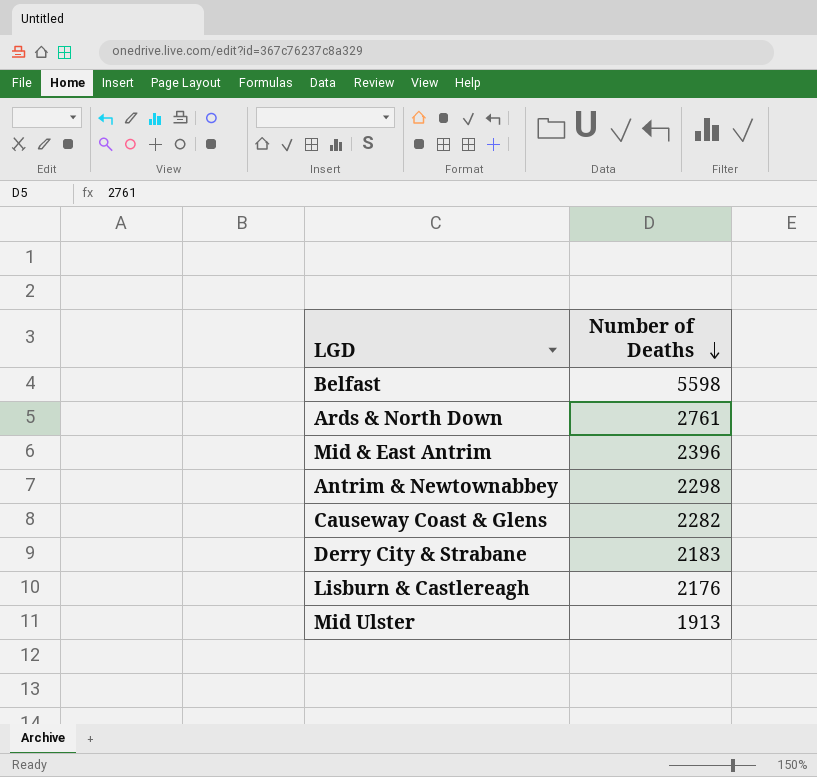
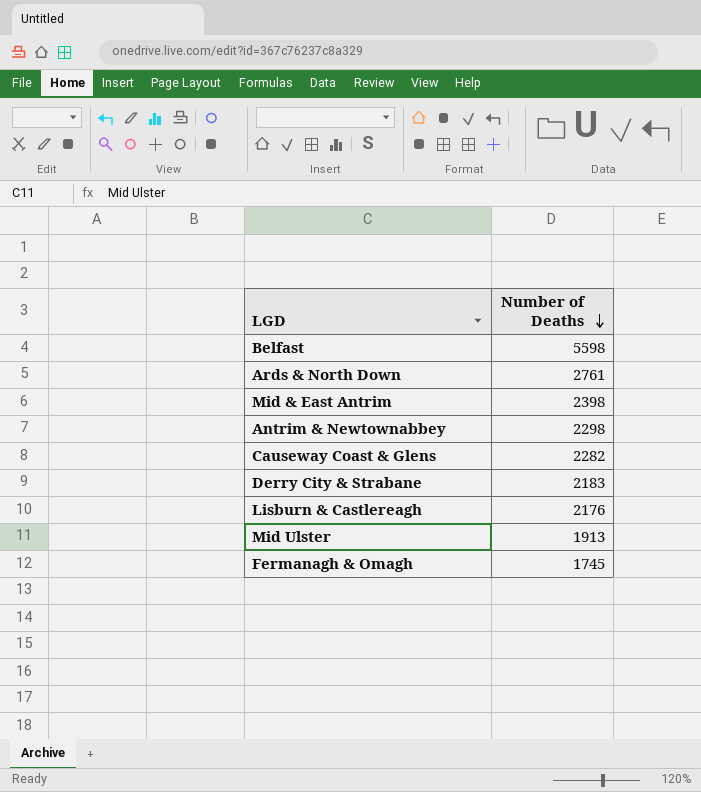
Mid & East Antrim | Number of Deaths: 2396 -> 2398
row Fermanagh & Omagh: none -> 1745

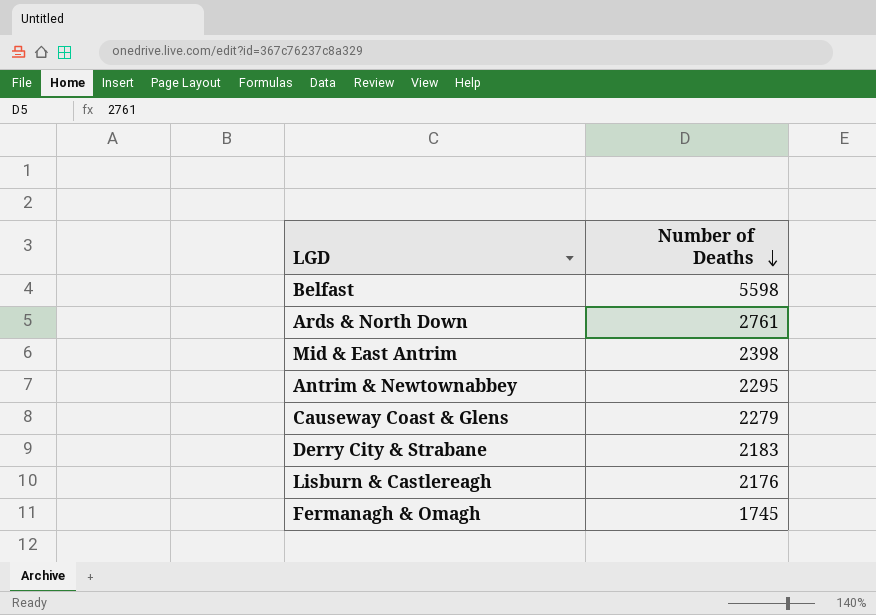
row Mid Ulster: 1913 -> none
Antrim & Newtownabbey | Number of Deaths: 2298 -> 2295
Causeway Coast & Glens | Number of Deaths: 2282 -> 2279

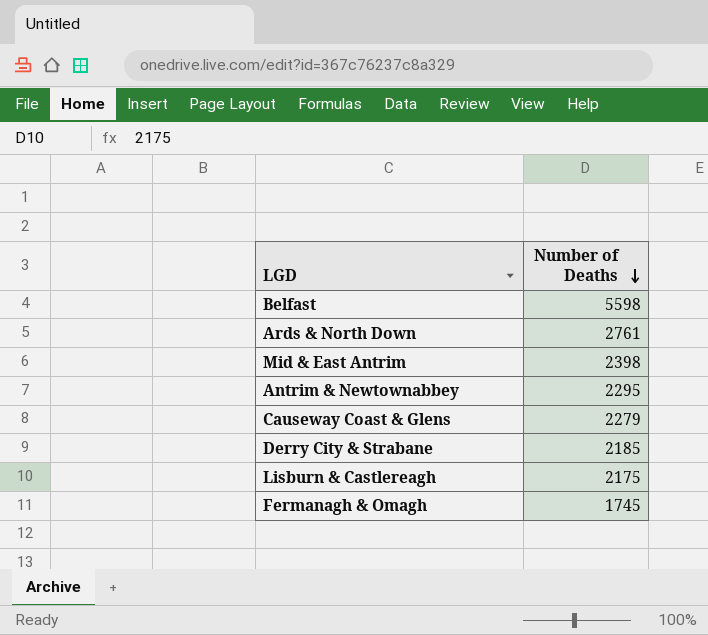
Derry City & Strabane | Number of Deaths: 2183 -> 2185
Lisburn & Castlereagh | Number of Deaths: 2176 -> 2175

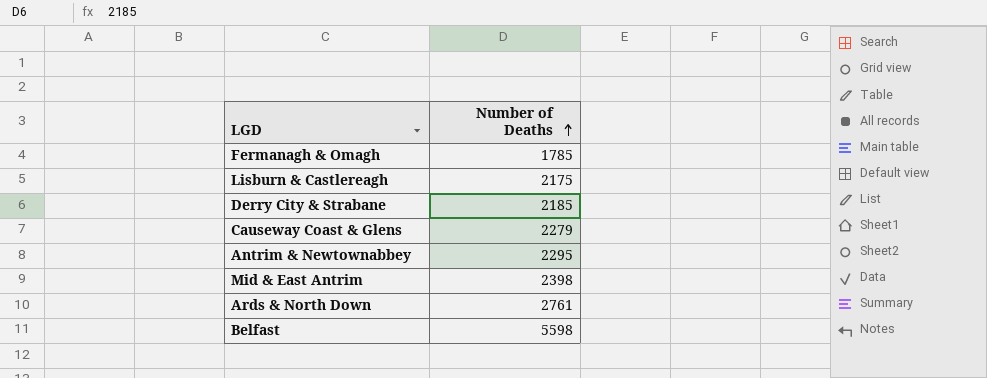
row order: Number of Deaths descending -> Number of Deaths ascending
Fermanagh & Omagh | Number of Deaths: 1745 -> 1785

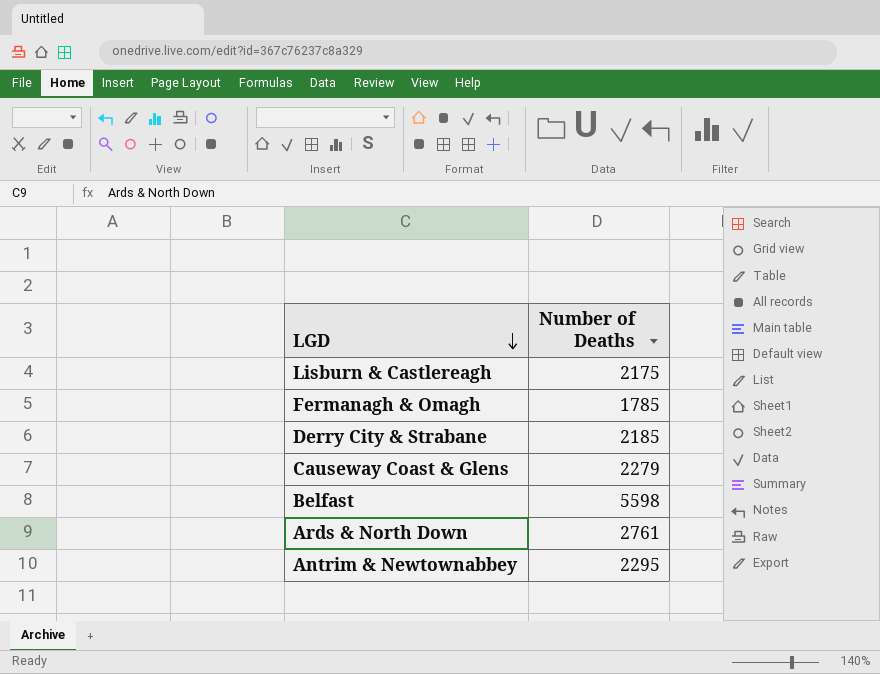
row order: Number of Deaths ascending -> LGD descending
row Mid & East Antrim: 2398 -> none

